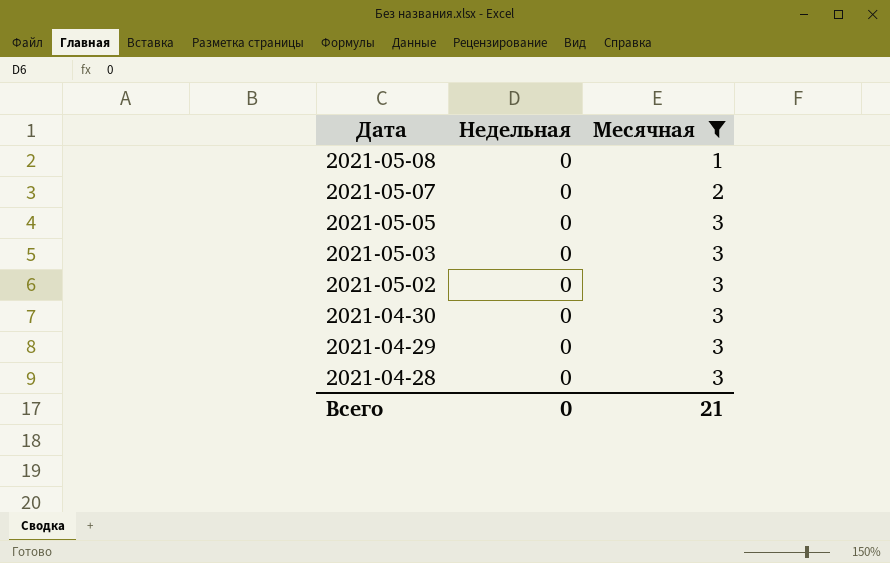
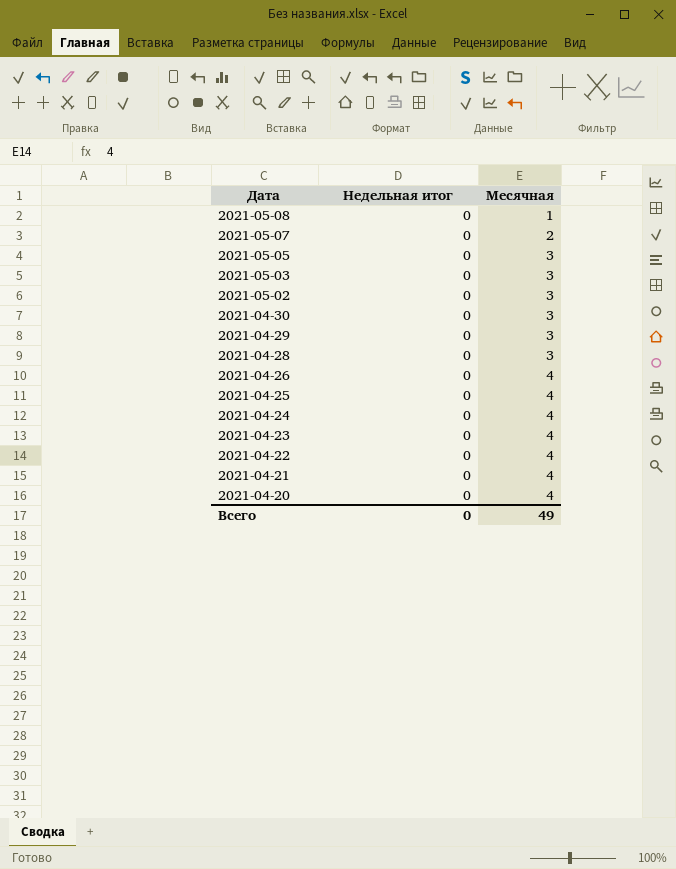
filter: Месячная != 4 -> none
column name: Недельная -> Недельная итог
Всего | Месячная: 21 -> 49

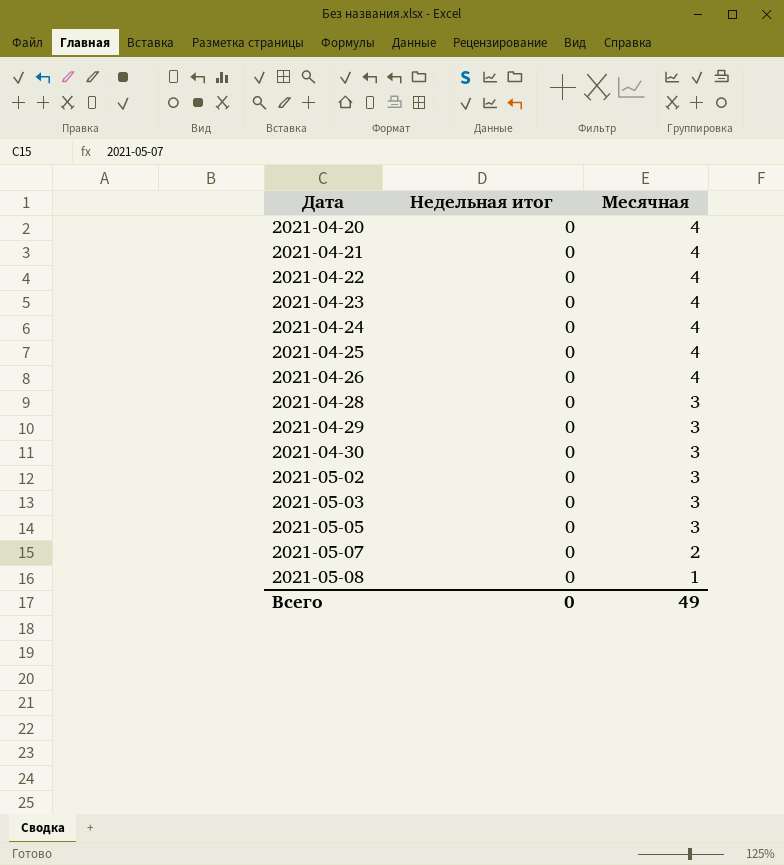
row order: Дата descending -> Дата ascending

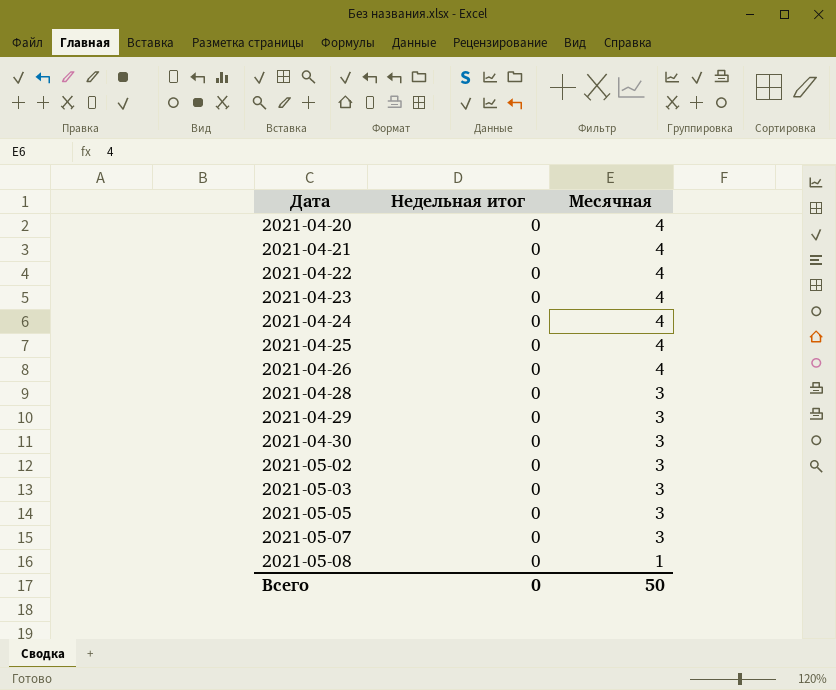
2021-05-07 | Месячная: 2 -> 3
Всего | Месячная: 49 -> 50

